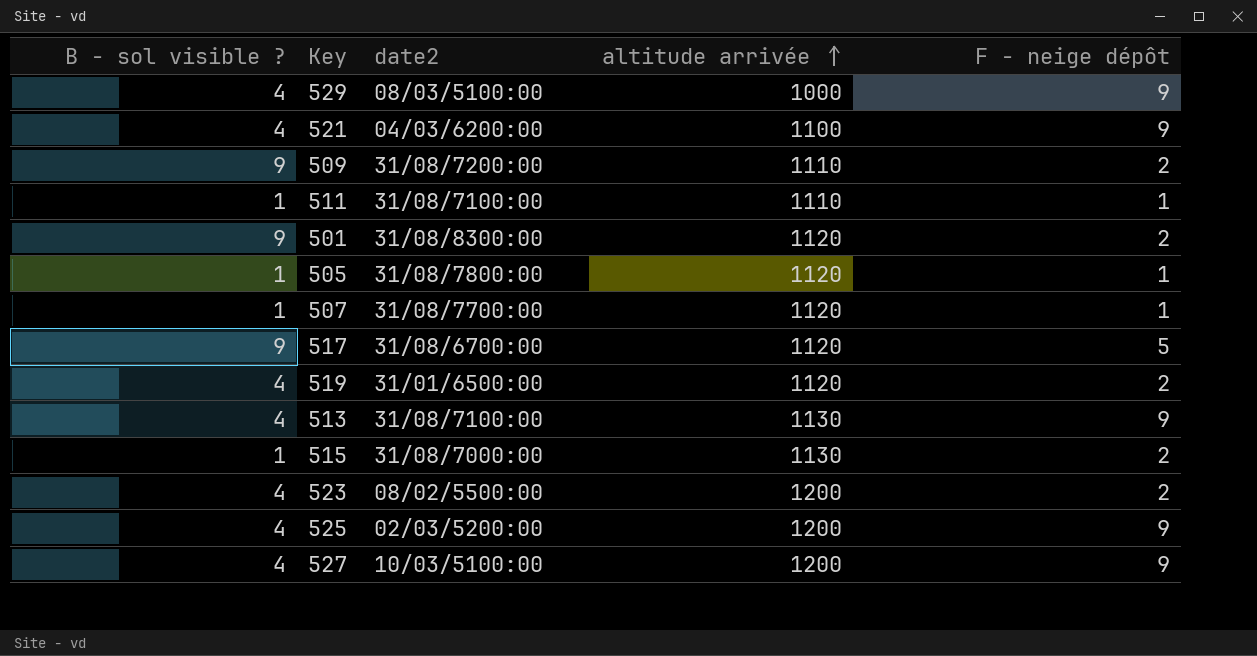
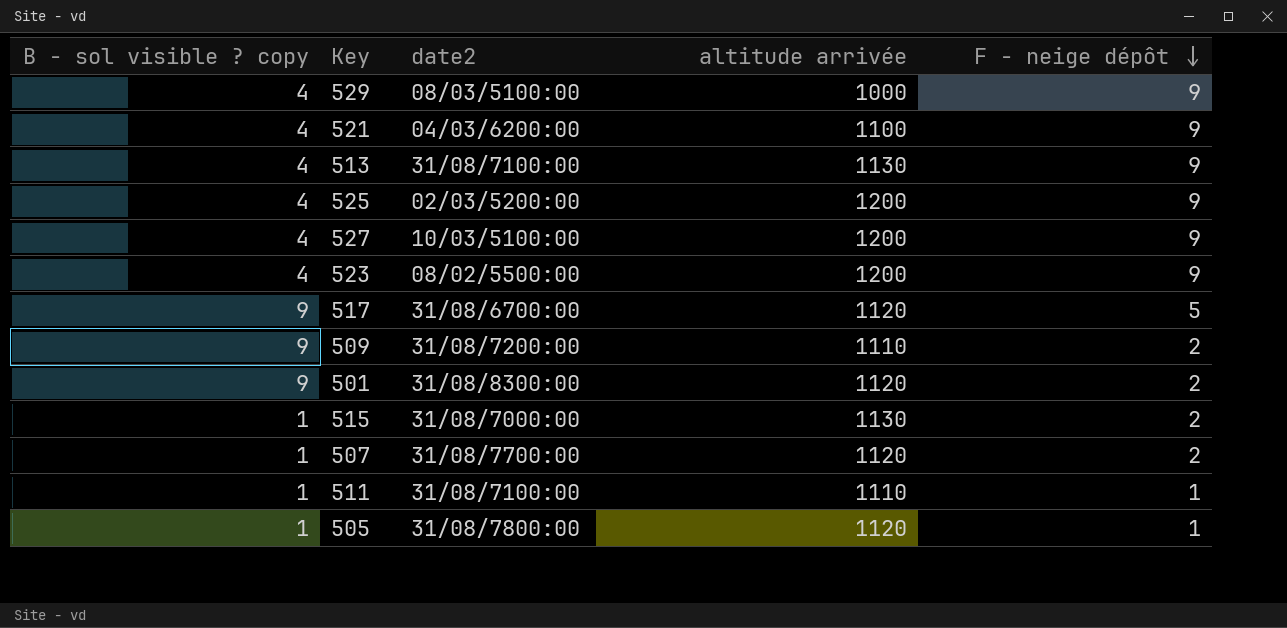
row order: altitude arrivée ascending -> F - neige dépôt descending
column name: B - sol visible ? -> B - sol visible ? copy
row 519: 4 | 31/01/6500:00 | 1120 | 2 -> none
523 | F - neige dépôt: 2 -> 9
507 | F - neige dépôt: 1 -> 2

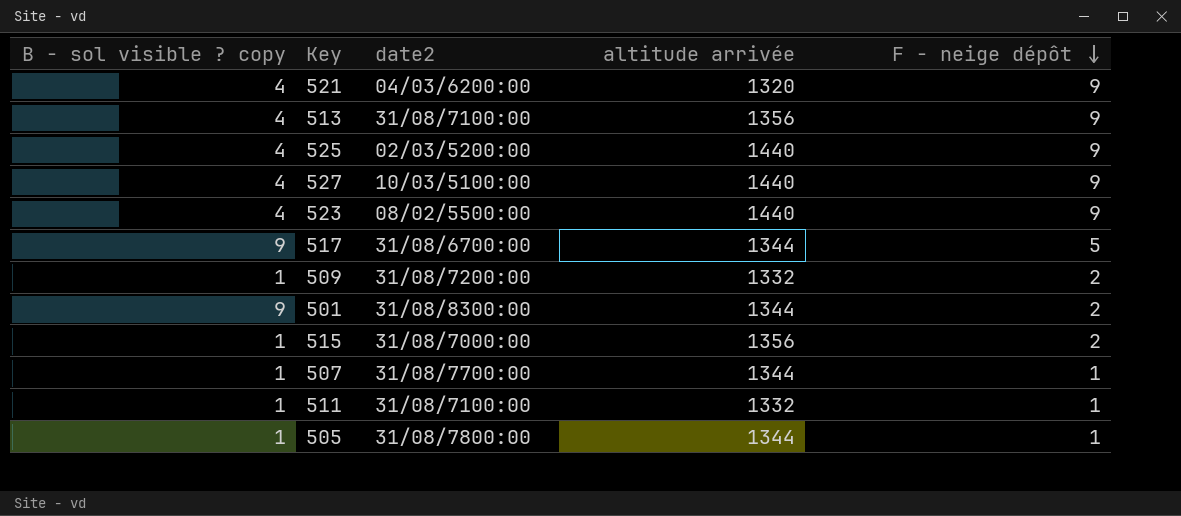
row 529: 4 | 08/03/5100:00 | 1000 | 9 -> none
521 | altitude arrivée: 1100 -> 1320
513 | altitude arrivée: 1130 -> 1356
525 | altitude arrivée: 1200 -> 1440
527 | altitude arrivée: 1200 -> 1440
523 | altitude arrivée: 1200 -> 1440
517 | altitude arrivée: 1120 -> 1344
509 | B - sol visible ? copy: 9 -> 1
509 | altitude arrivée: 1110 -> 1332
501 | altitude arrivée: 1120 -> 1344
515 | altitude arrivée: 1130 -> 1356
507 | altitude arrivée: 1120 -> 1344
507 | F - neige dépôt: 2 -> 1
511 | altitude arrivée: 1110 -> 1332
505 | altitude arrivée: 1120 -> 1344

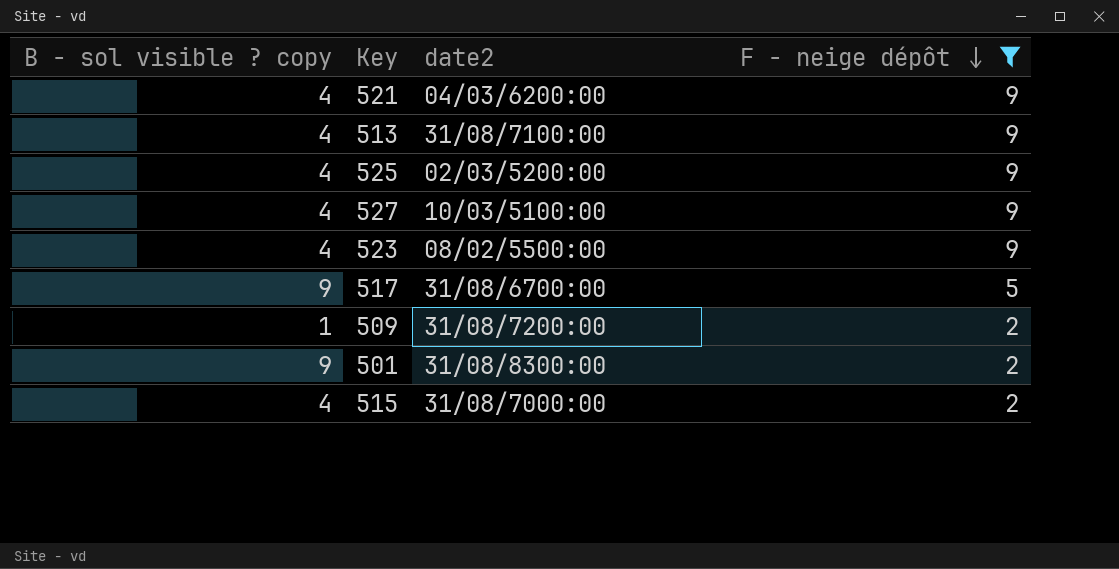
filter: none -> F - neige dépôt != 1
column altitude arrivée | position: 4 -> none
515 | B - sol visible ? copy: 1 -> 4

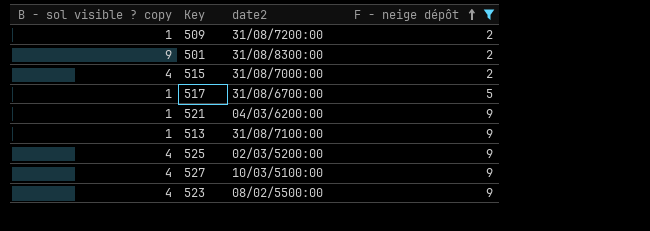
row order: F - neige dépôt descending -> F - neige dépôt ascending
517 | B - sol visible ? copy: 9 -> 1
521 | B - sol visible ? copy: 4 -> 1
513 | B - sol visible ? copy: 4 -> 1

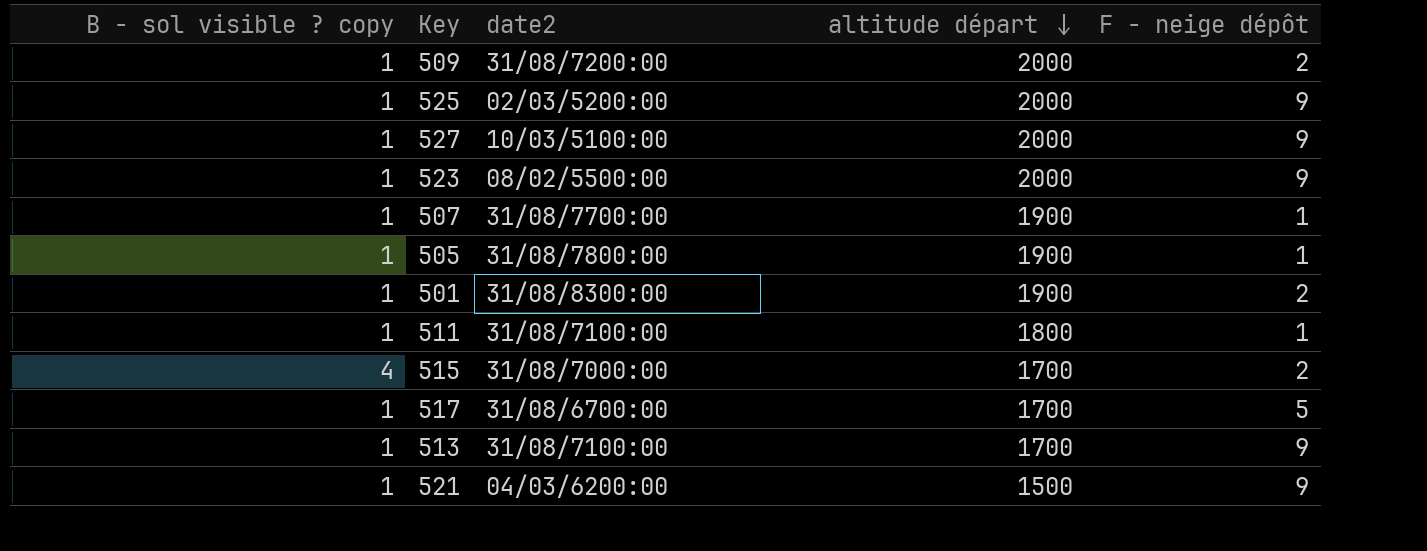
filter: F - neige dépôt != 1 -> none
row order: F - neige dépôt ascending -> altitude départ descending
column altitude départ | position: none -> 4
525 | B - sol visible ? copy: 4 -> 1
527 | B - sol visible ? copy: 4 -> 1
523 | B - sol visible ? copy: 4 -> 1
501 | B - sol visible ? copy: 9 -> 1

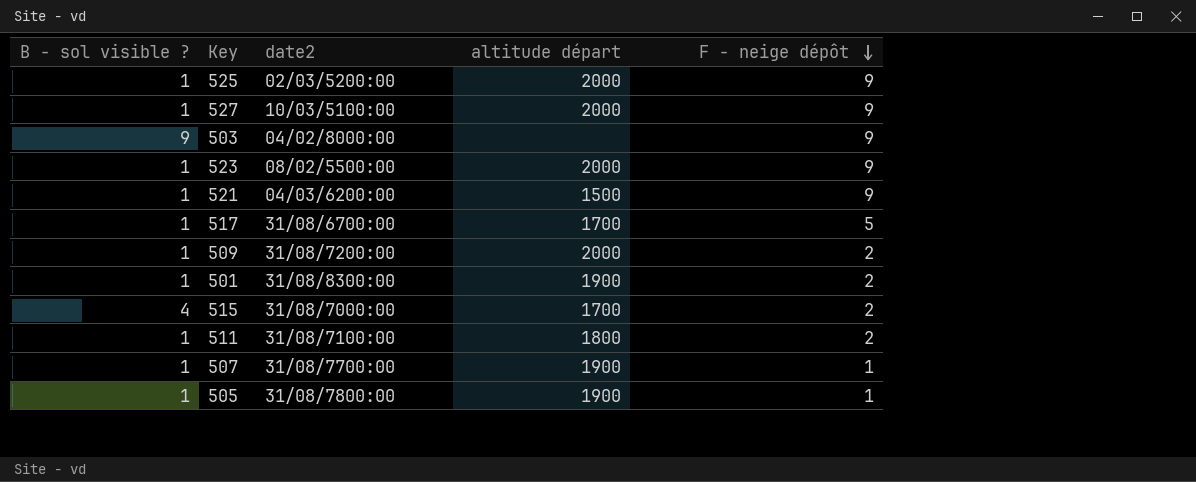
row order: altitude départ descending -> F - neige dépôt descending
column name: B - sol visible ? copy -> B - sol visible ?
row 513: 1 | 31/08/7100:00 | 1700 | 9 -> none
row 503: none -> 9 | 04/02/8000:00 | none | 9
511 | F - neige dépôt: 1 -> 2

